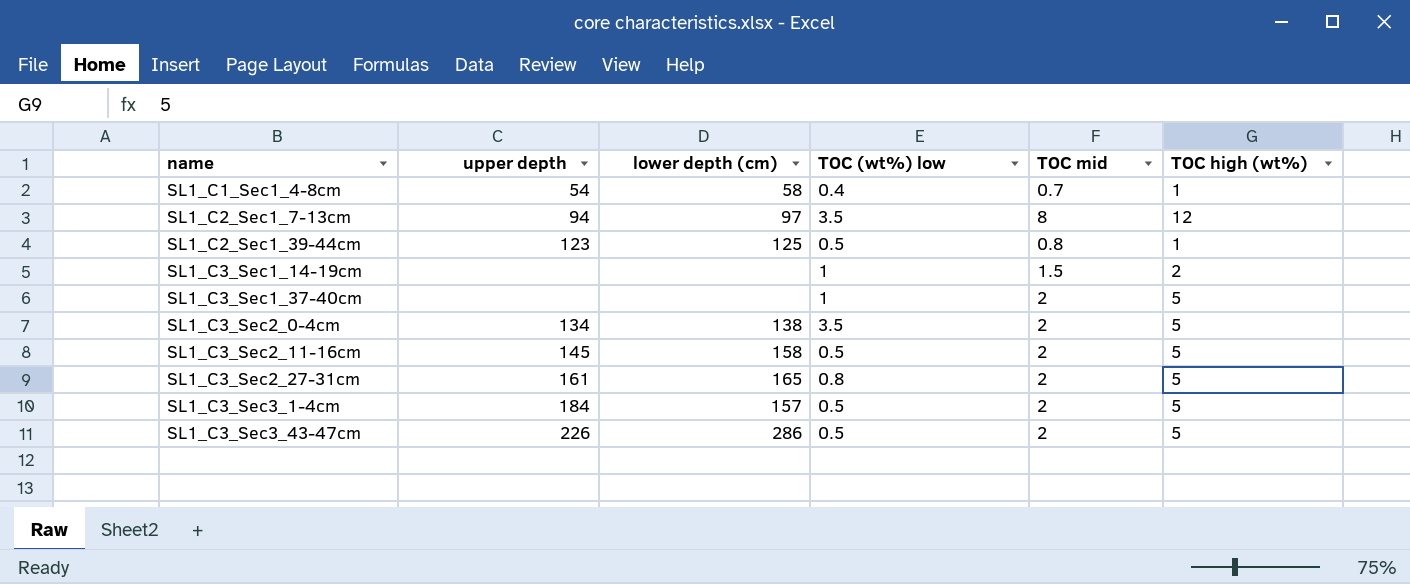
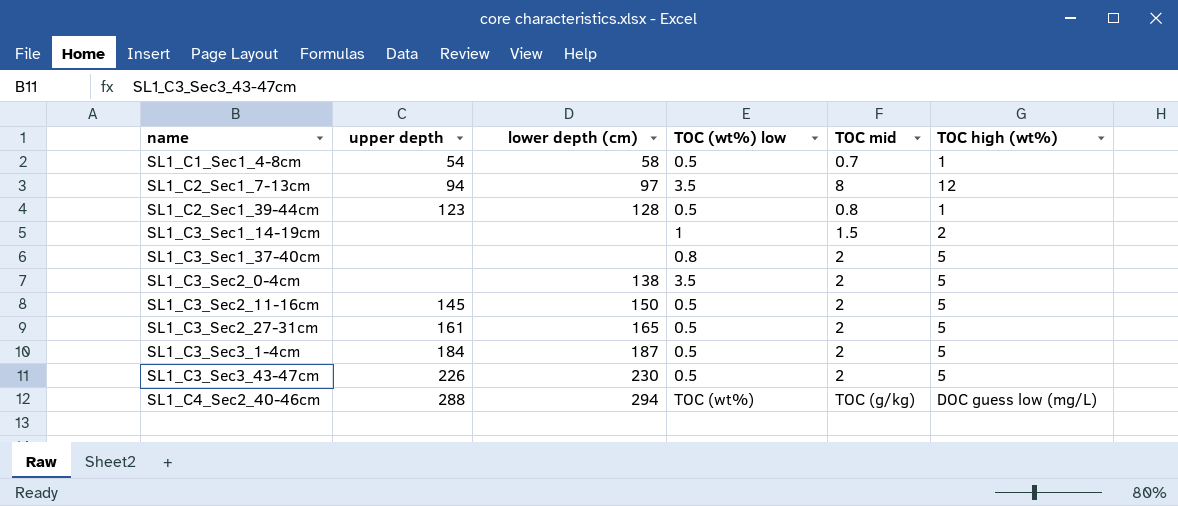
SL1_C1_Sec1_4-8cm | TOC (wt%) low: 0.4 -> 0.5
SL1_C2_Sec1_39-44cm | lower depth (cm): 125 -> 128
SL1_C3_Sec1_37-40cm | TOC (wt%) low: 1 -> 0.8
SL1_C3_Sec2_0-4cm | upper depth: 134 -> none
SL1_C3_Sec2_11-16cm | lower depth (cm): 158 -> 150
SL1_C3_Sec2_27-31cm | TOC (wt%) low: 0.8 -> 0.5
SL1_C3_Sec3_1-4cm | lower depth (cm): 157 -> 187
SL1_C3_Sec3_43-47cm | lower depth (cm): 286 -> 230
row SL1_C4_Sec2_40-46cm: none -> 288 | 294 | TOC (wt%) | TOC (g/kg) | DOC guess low (mg/L)

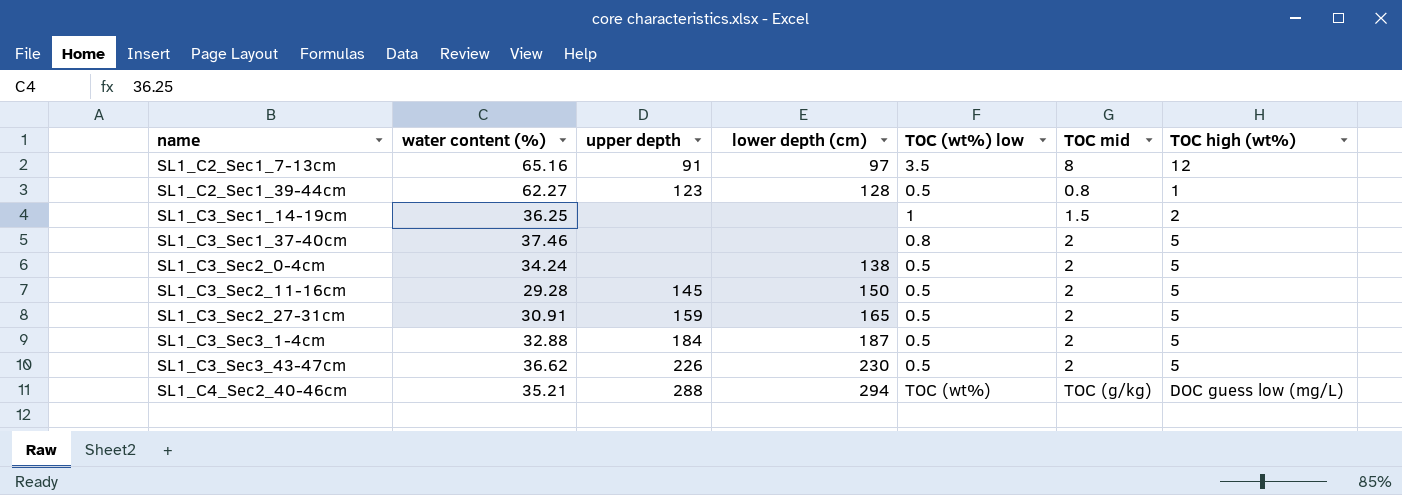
column water content (%) | position: none -> 2
row SL1_C1_Sec1_4-8cm: 54 | 58 | 0.5 | 0.7 | 1 -> none
SL1_C2_Sec1_7-13cm | upper depth: 94 -> 91
SL1_C3_Sec2_0-4cm | TOC (wt%) low: 3.5 -> 0.5
SL1_C3_Sec2_27-31cm | upper depth: 161 -> 159

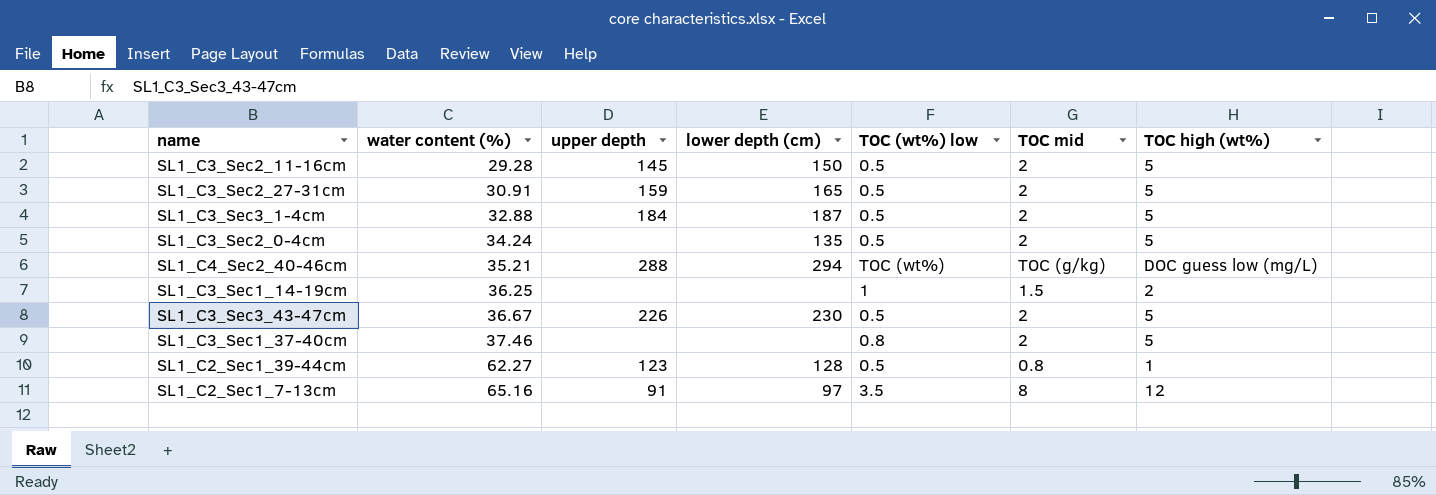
row order: name ascending -> water content (%) ascending
SL1_C3_Sec2_0-4cm | lower depth (cm): 138 -> 135
SL1_C3_Sec3_43-47cm | water content (%): 36.62 -> 36.67

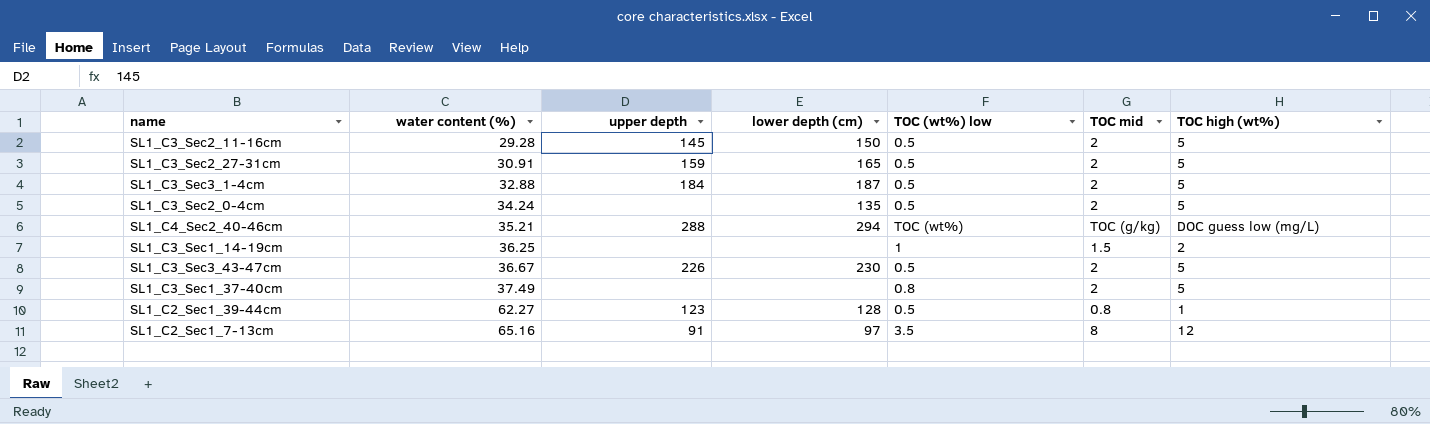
SL1_C3_Sec1_37-40cm | water content (%): 37.46 -> 37.49

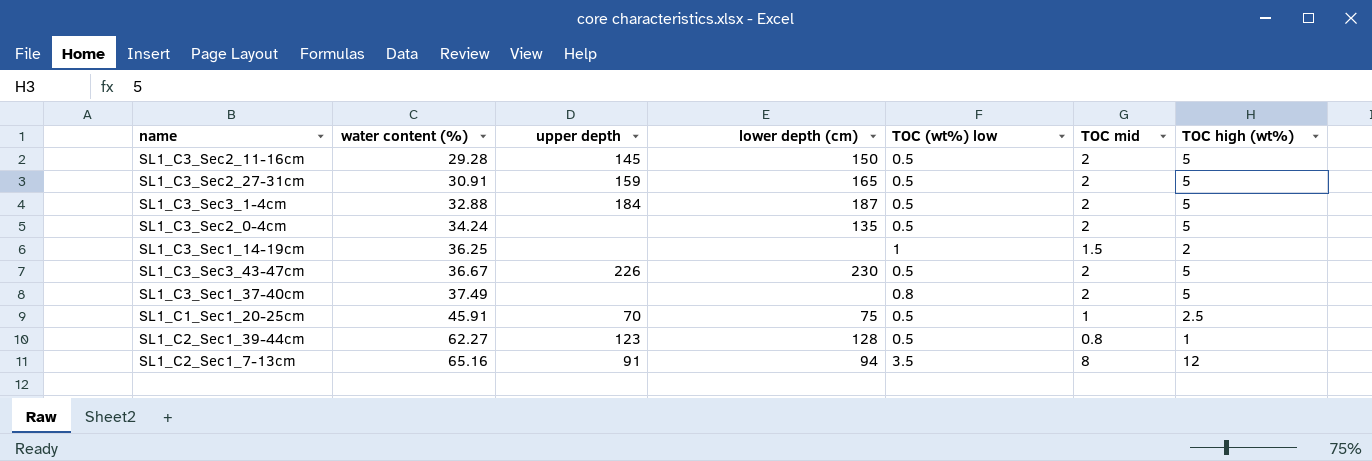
row SL1_C4_Sec2_40-46cm: 35.21 | 288 | 294 | TOC (wt%) | TOC (g/kg) | DOC guess low (mg/L) -> none
row SL1_C1_Sec1_20-25cm: none -> 45.91 | 70 | 75 | 0.5 | 1 | 2.5
SL1_C2_Sec1_7-13cm | lower depth (cm): 97 -> 94

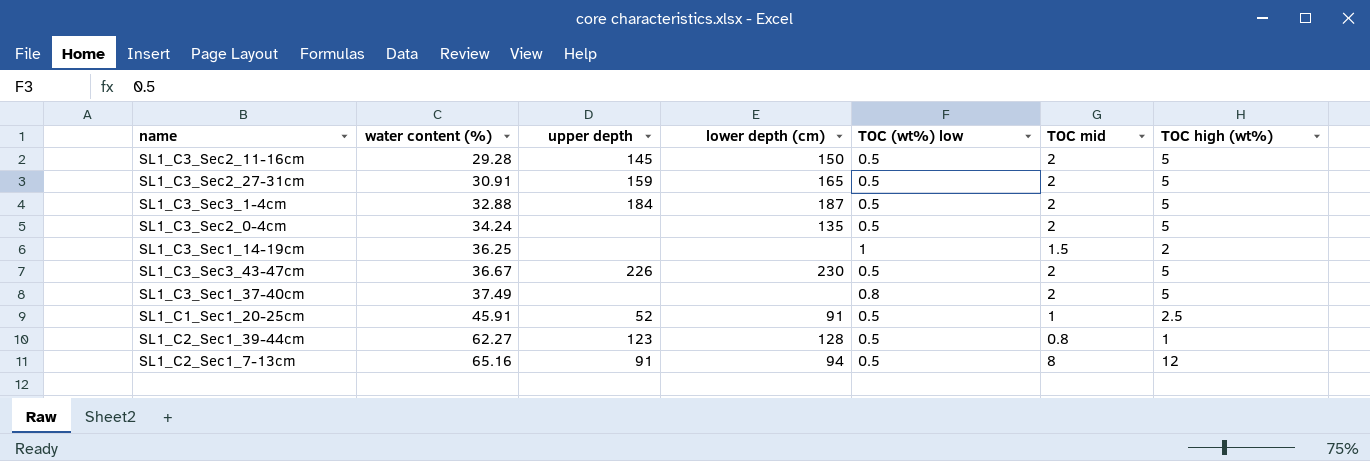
SL1_C1_Sec1_20-25cm | upper depth: 70 -> 52
SL1_C1_Sec1_20-25cm | lower depth (cm): 75 -> 91
SL1_C2_Sec1_7-13cm | TOC (wt%) low: 3.5 -> 0.5

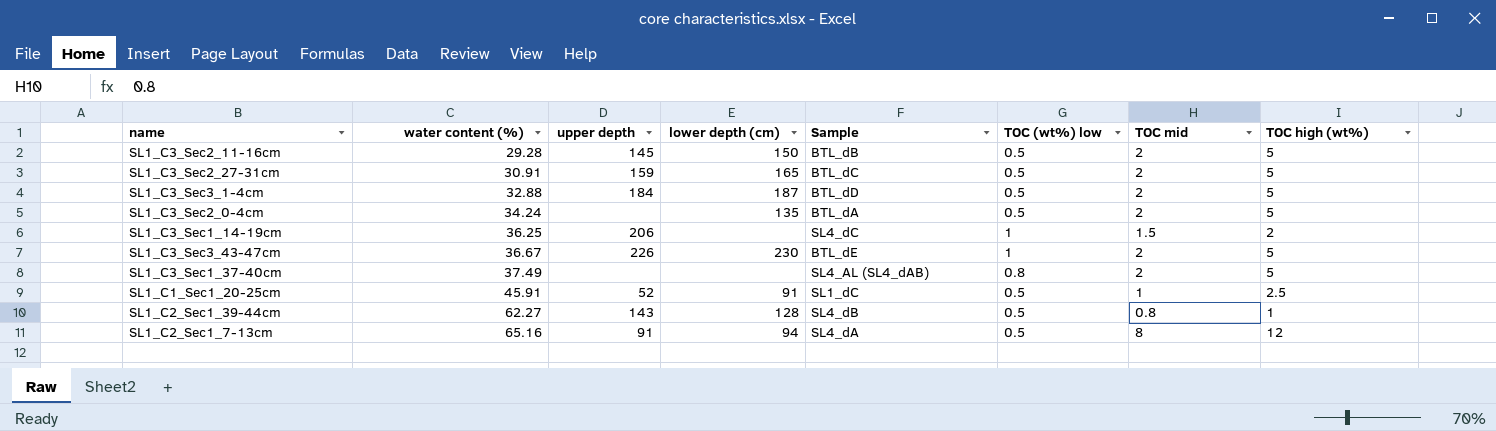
column Sample | position: none -> 5
SL1_C3_Sec1_14-19cm | upper depth: none -> 206
SL1_C3_Sec3_43-47cm | TOC (wt%) low: 0.5 -> 1
SL1_C2_Sec1_39-44cm | upper depth: 123 -> 143

